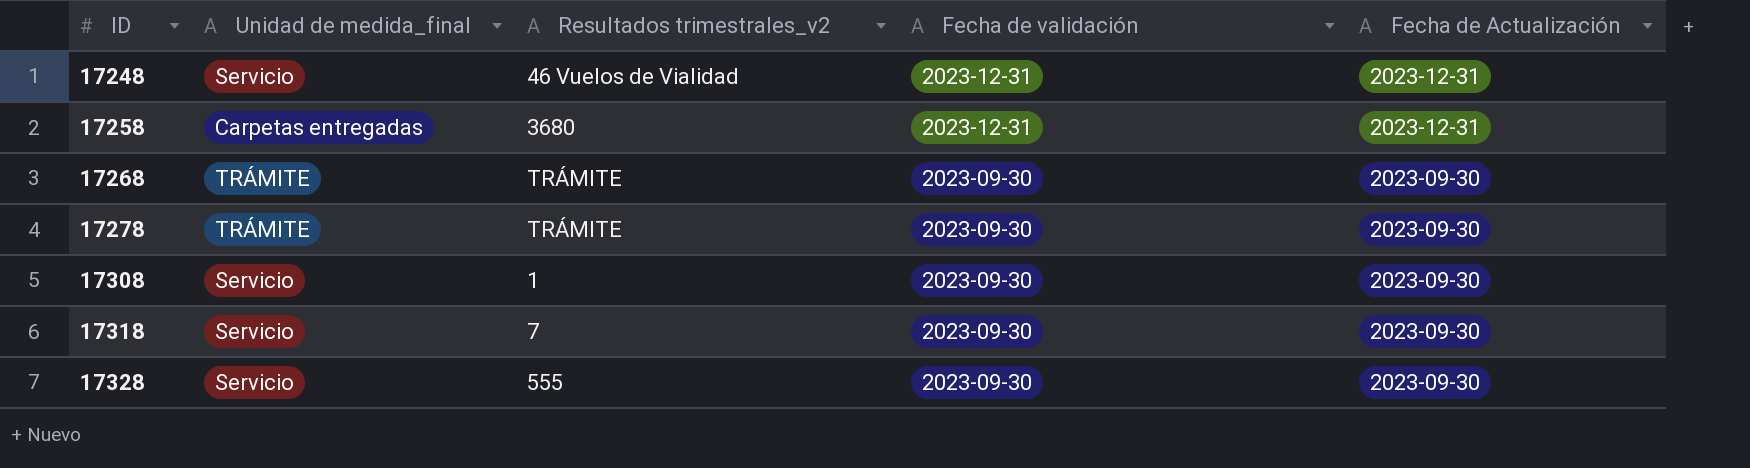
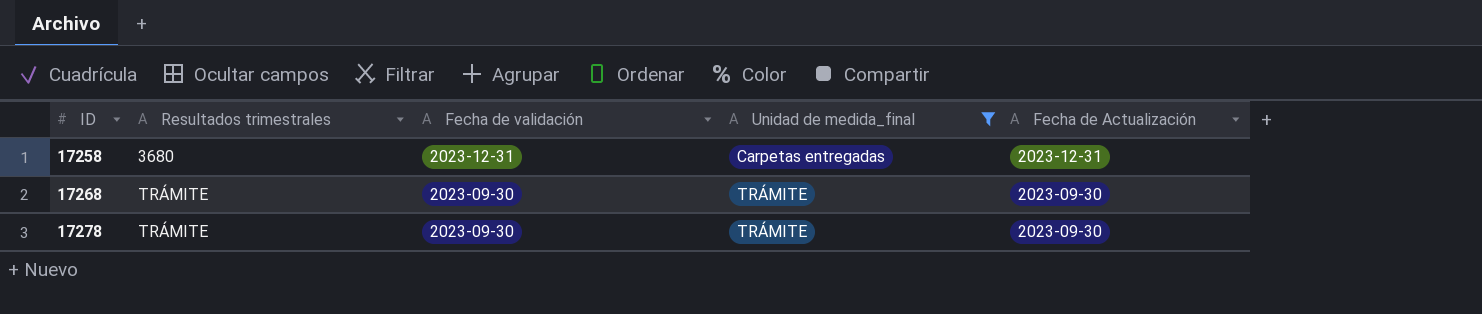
filter: none -> Unidad de medida_final != Servicio
column name: Resultados trimestrales_v2 -> Resultados trimestrales
column Unidad de medida_final | position: 2 -> 4

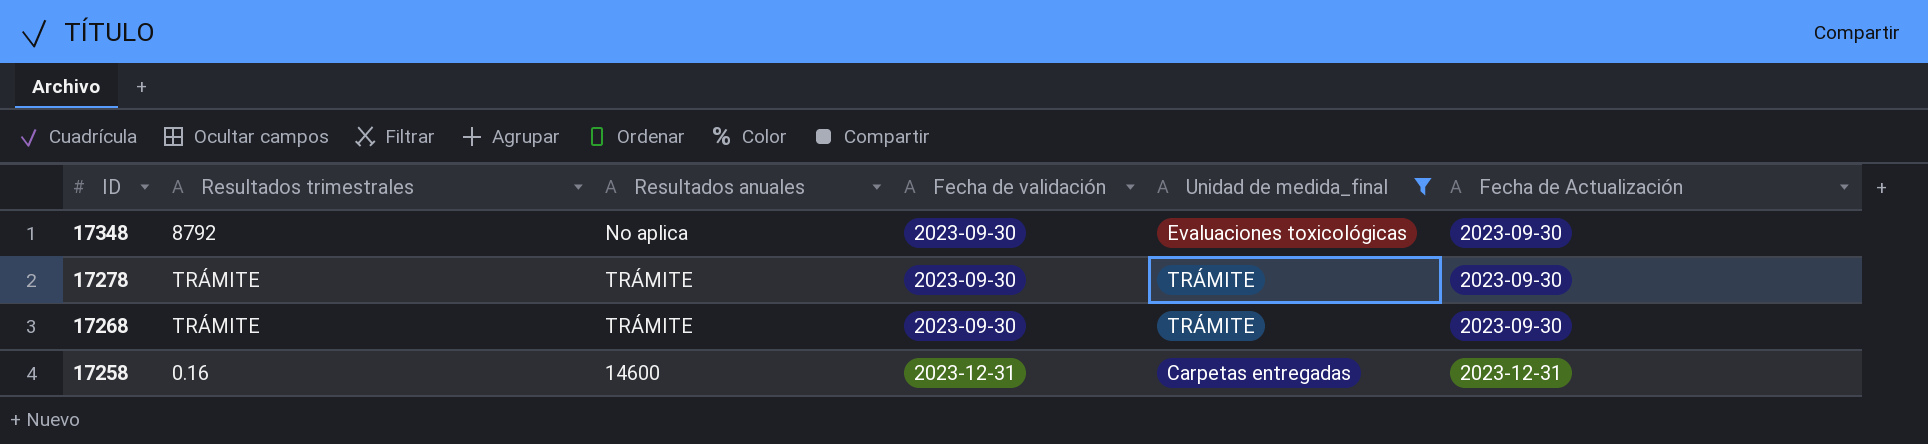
row order: ID ascending -> ID descending
column Resultados anuales | position: none -> 3
row 17348: none -> 8792 | No aplica | 2023-09-30 | Evaluaciones toxicológicas | 2023-09-30
17258 | Resultados trimestrales: 3680 -> 0.16

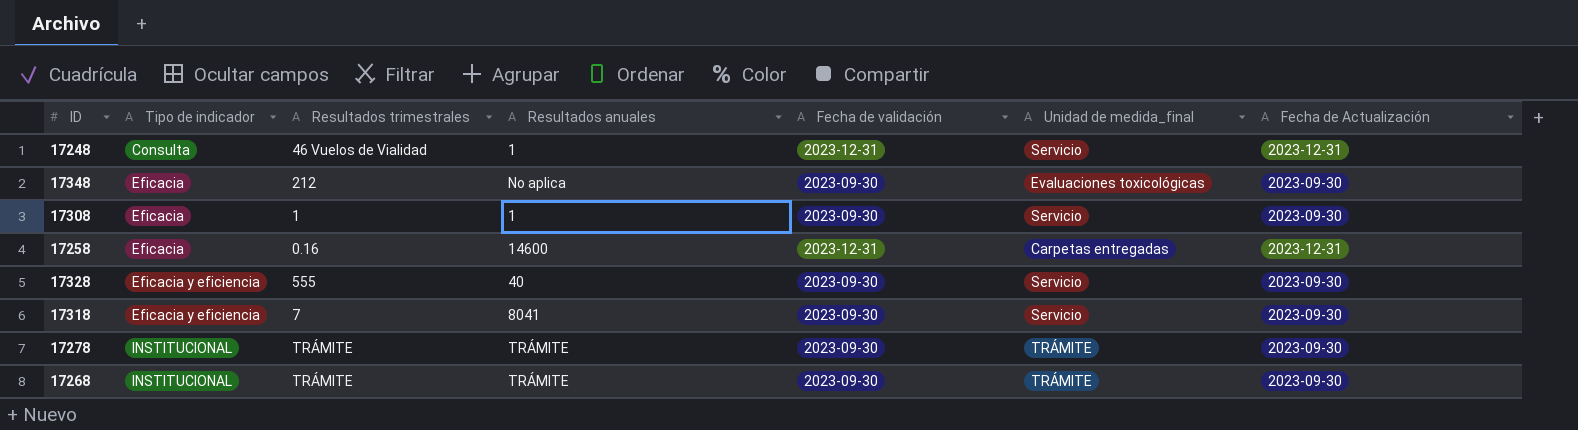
filter: Unidad de medida_final != Servicio -> none
row order: ID descending -> Tipo de indicador ascending
column Tipo de indicador | position: none -> 2
17348 | Resultados trimestrales: 8792 -> 212

